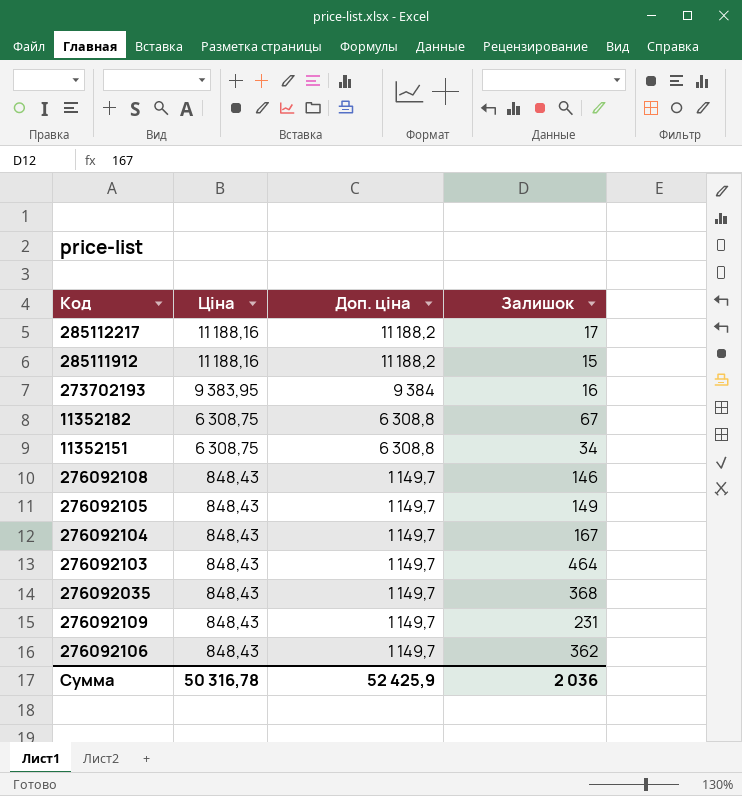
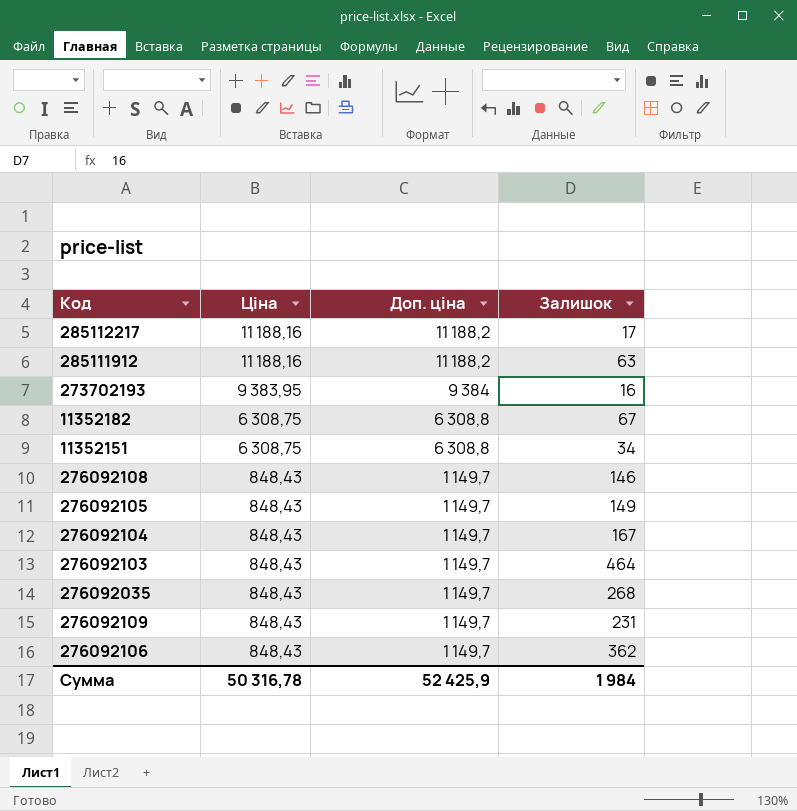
285111912 | Залишок: 15 -> 63
276092035 | Залишок: 368 -> 268
Сумма | Залишок: 2 036 -> 1 984

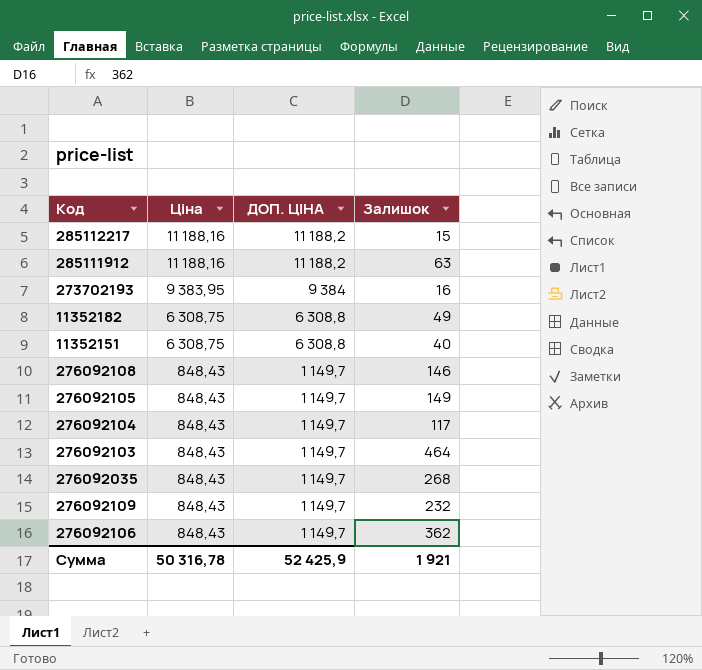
column name: Доп. ціна -> ДОП. ЦІНА
285112217 | Залишок: 17 -> 15
11352182 | Залишок: 67 -> 49
11352151 | Залишок: 34 -> 40
276092104 | Залишок: 167 -> 117
276092109 | Залишок: 231 -> 232
Сумма | Залишок: 1 984 -> 1 921

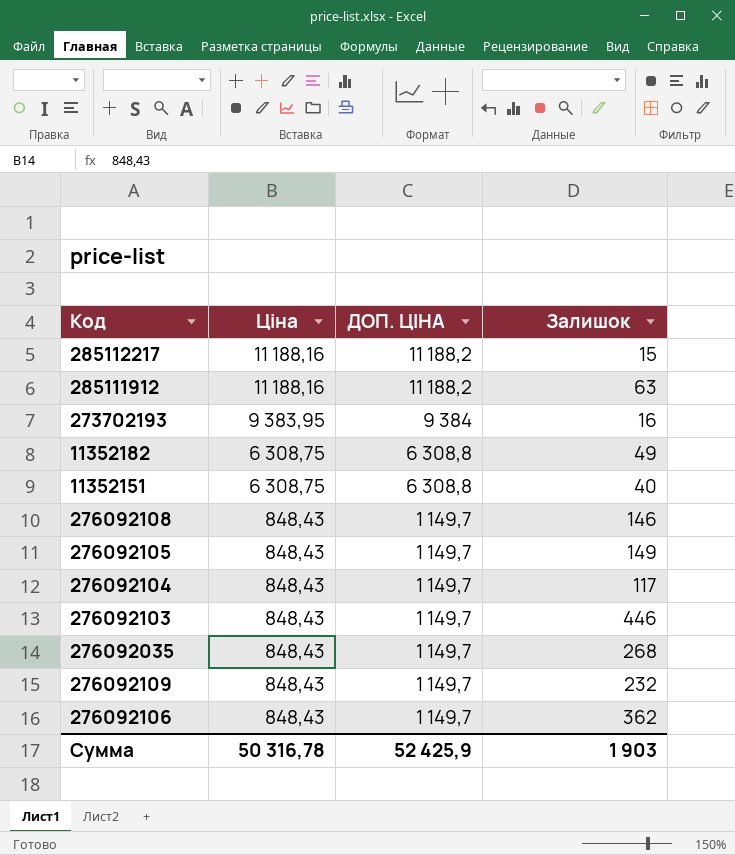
276092103 | Залишок: 464 -> 446
Сумма | Залишок: 1 921 -> 1 903

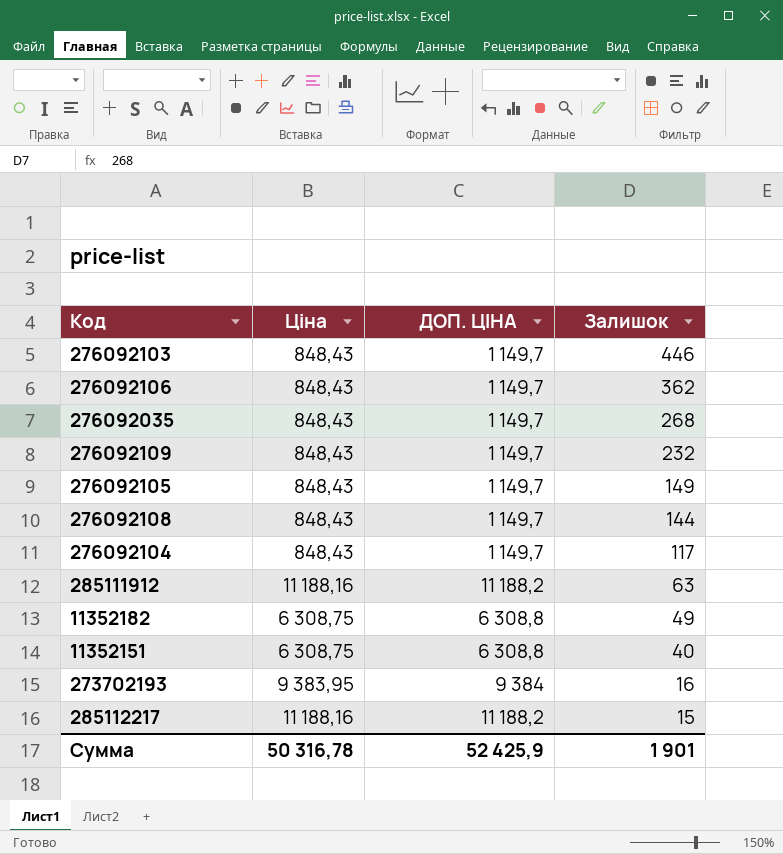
row order: Ціна descending -> Залишок descending
276092108 | Залишок: 146 -> 144
Сумма | Залишок: 1 903 -> 1 901

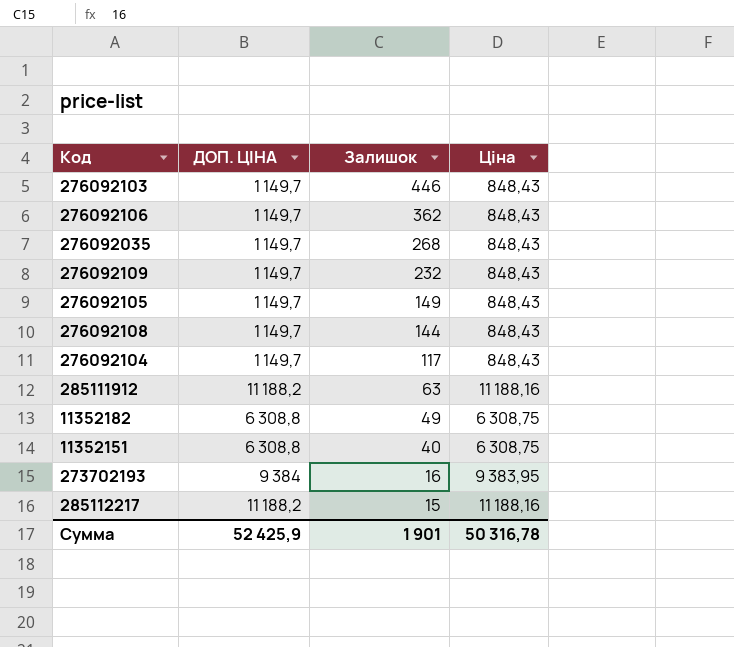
column Ціна | position: 2 -> 4

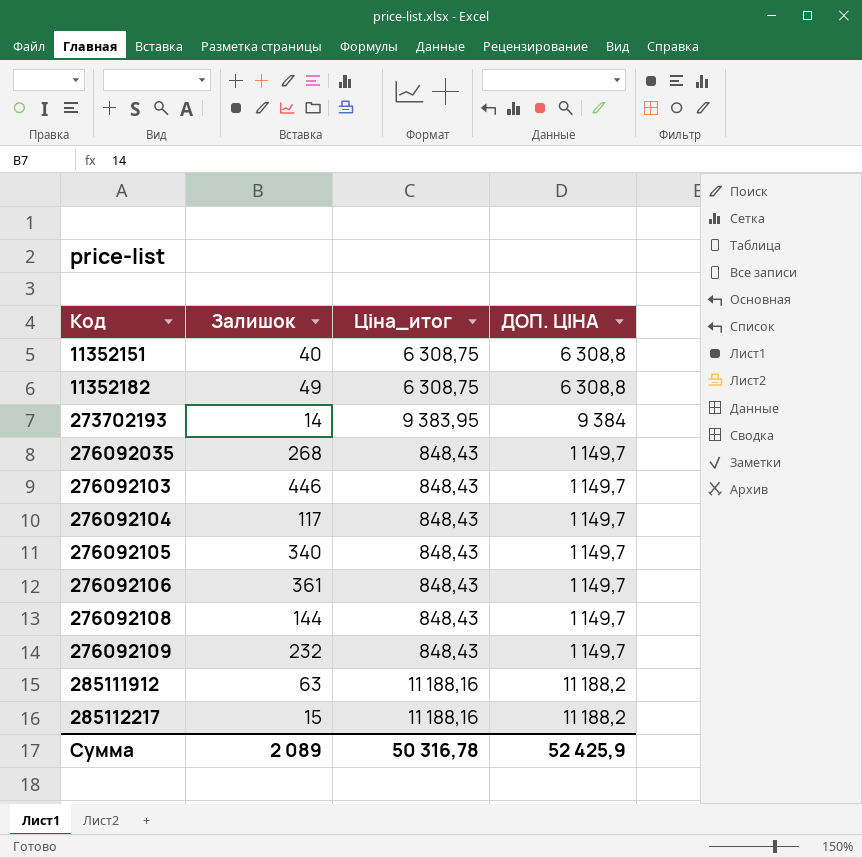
row order: Залишок descending -> Код ascending
column name: Ціна -> Ціна_итог
column ДОП. ЦІНА | position: 2 -> 4
273702193 | Залишок: 16 -> 14
276092105 | Залишок: 149 -> 340
276092106 | Залишок: 362 -> 361
Сумма | Залишок: 1 901 -> 2 089

